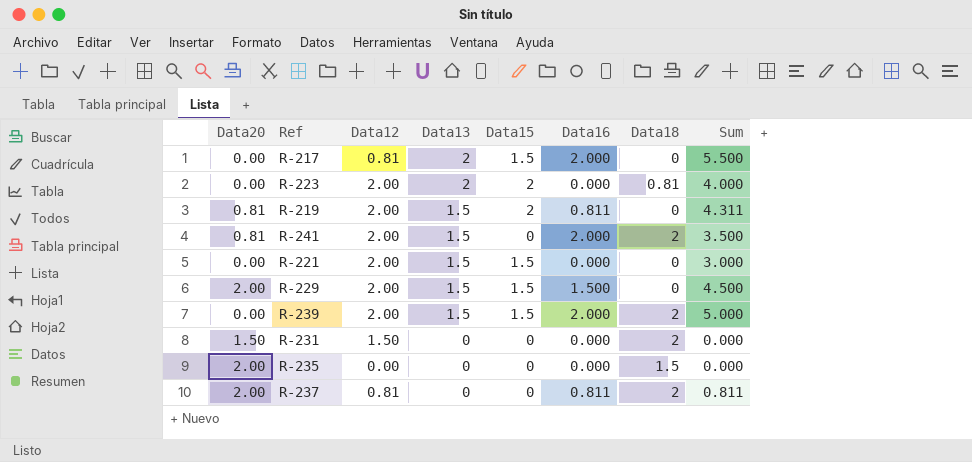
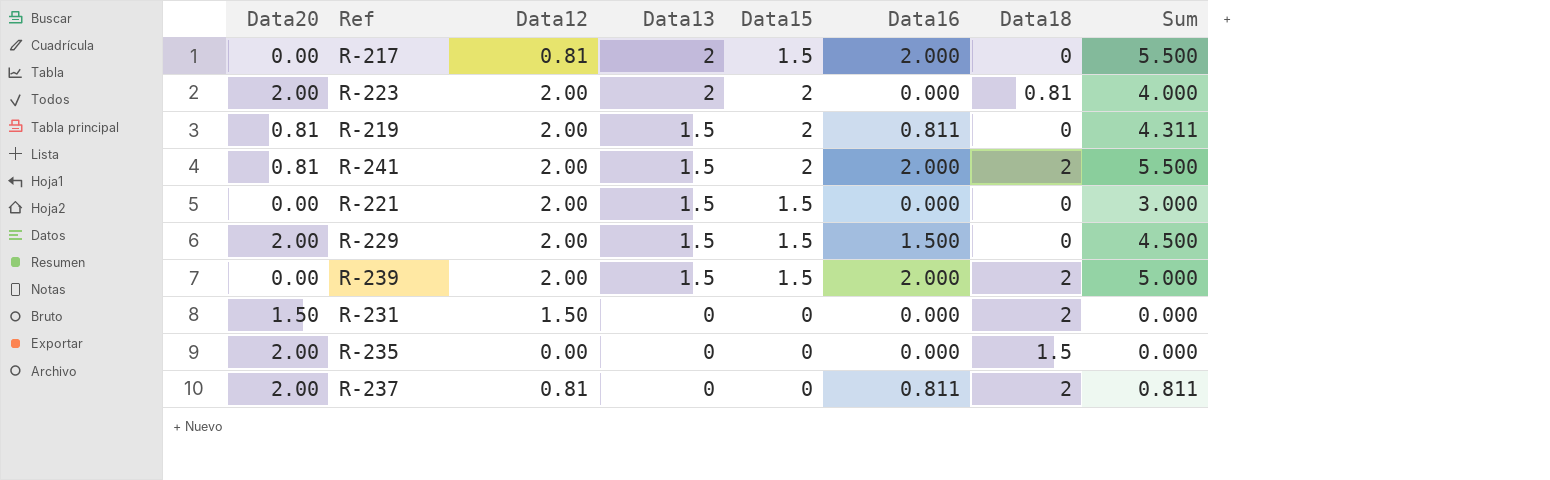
R-223 | Data20: 0.00 -> 2.00
R-241 | Data15: 0 -> 2
R-241 | Sum: 3.500 -> 5.500

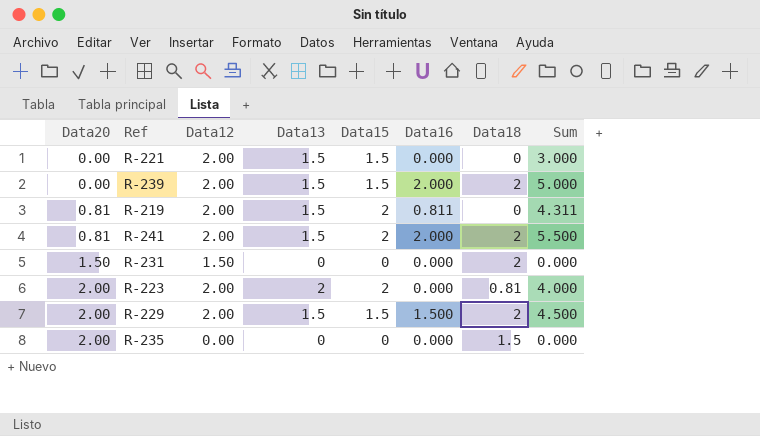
row order: Data13 descending -> Data20 ascending
row R-217: 0.00 | 0.81 | 2 | 1.5 | 2.000 | 0 | 5.500 -> none
row R-237: 2.00 | 0.81 | 0 | 0 | 0.811 | 2 | 0.811 -> none
R-229 | Data18: 0 -> 2

